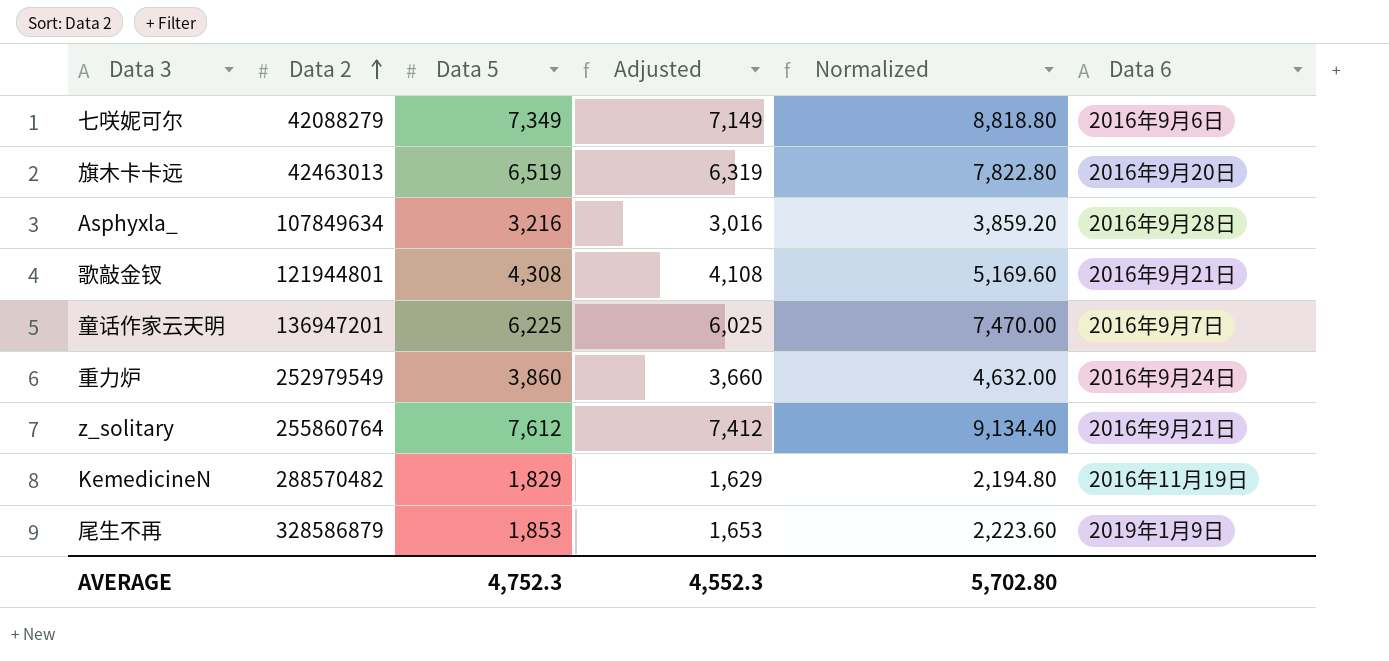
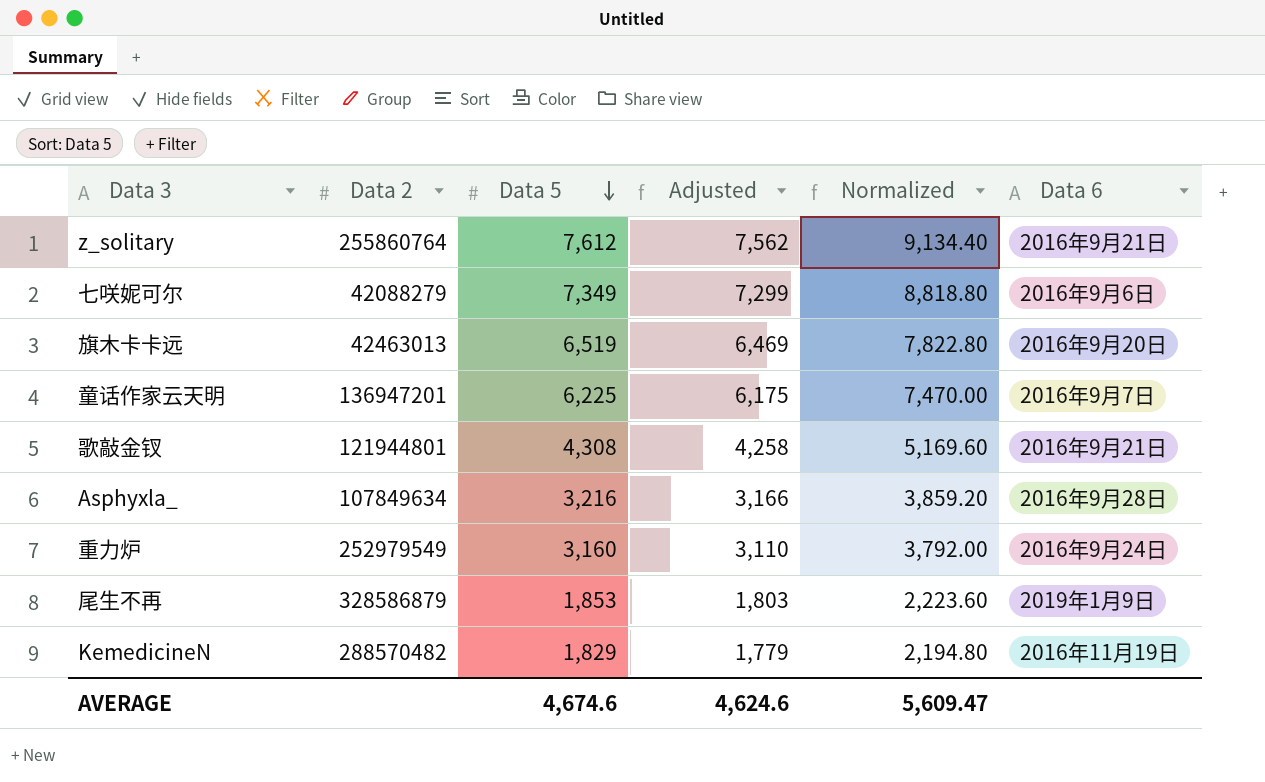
row order: Data 2 ascending -> Data 5 descending
column Adjusted | formula: [Data 5] - 200 -> [Data 5] - 50
重力炉 | Data 5: 3,860 -> 3,160
重力炉 | Normalized: 4,632.00 -> 3,792.00
AVERAGE | Data 5: 4,752.3 -> 4,674.6
AVERAGE | Adjusted: 4,552.3 -> 4,624.6
AVERAGE | Normalized: 5,702.80 -> 5,609.47

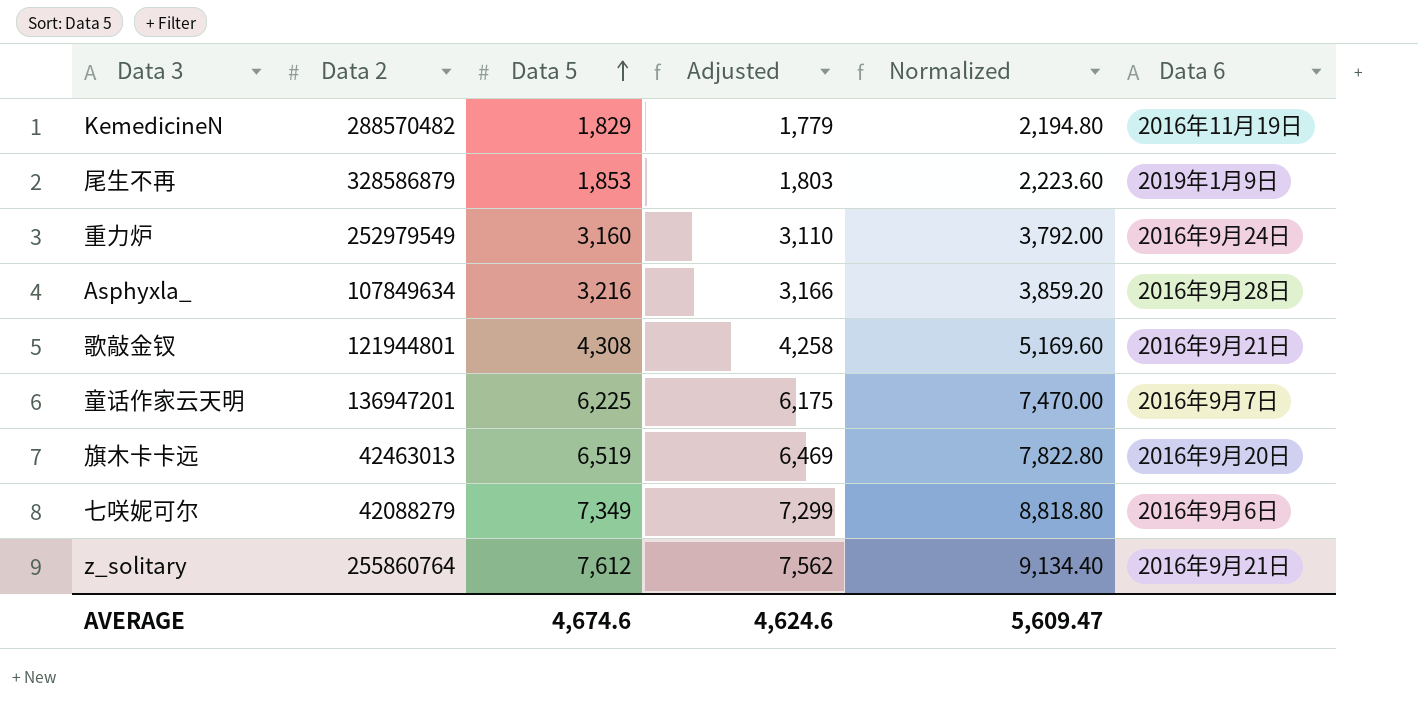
row order: Data 5 descending -> Data 5 ascending

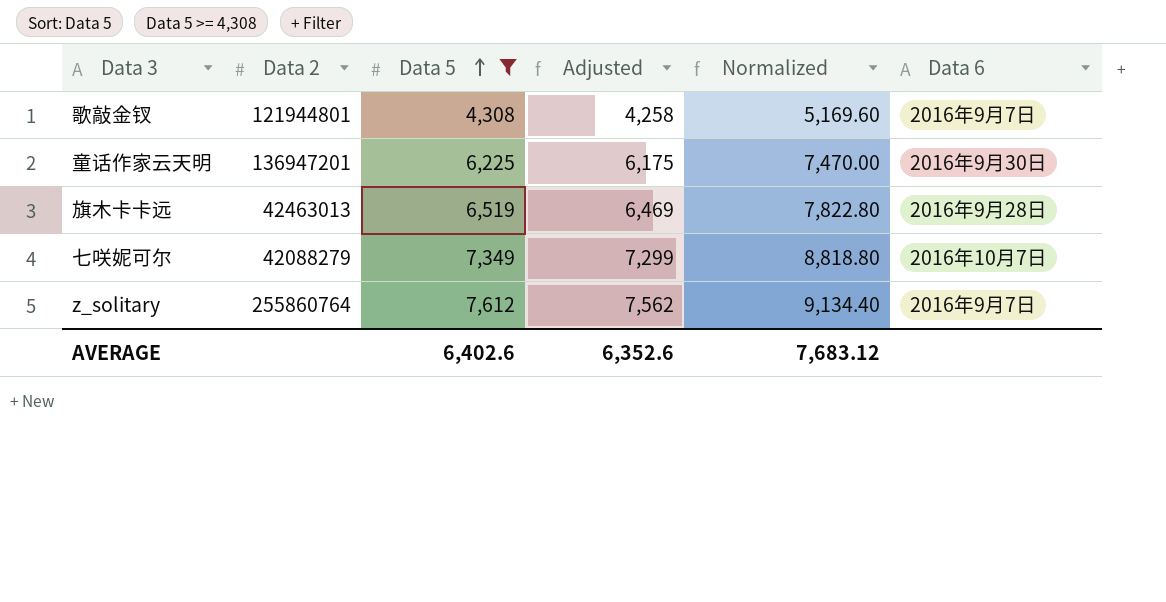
filter: none -> Data 5 >= 4,308
歌敲金钗 | Data 6: 2016年9月21日 -> 2016年9月7日
童话作家云天明 | Data 6: 2016年9月7日 -> 2016年9月30日
旗木卡卡远 | Data 6: 2016年9月20日 -> 2016年9月28日
七咲妮可尔 | Data 6: 2016年9月6日 -> 2016年10月7日
z_solitary | Data 6: 2016年9月21日 -> 2016年9月7日
AVERAGE | Data 5: 4,674.6 -> 6,402.6
AVERAGE | Adjusted: 4,624.6 -> 6,352.6
AVERAGE | Normalized: 5,609.47 -> 7,683.12

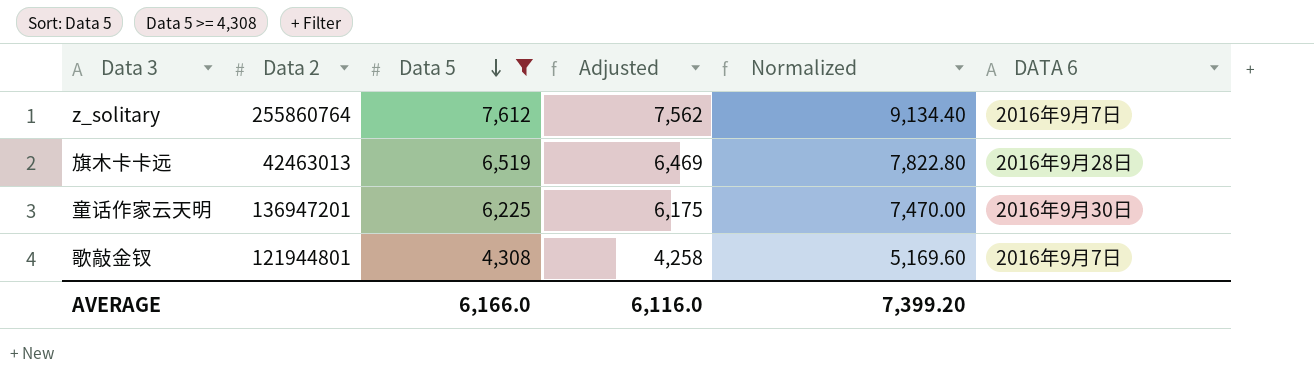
row order: Data 5 ascending -> Data 5 descending
column name: Data 6 -> DATA 6
row 七咲妮可尔: 42088279 | 7,349 | 7,299 | 8,818.80 | 2016年10月7日 -> none
AVERAGE | Data 5: 6,402.6 -> 6,166.0
AVERAGE | Adjusted: 6,352.6 -> 6,116.0
AVERAGE | Normalized: 7,683.12 -> 7,399.20

